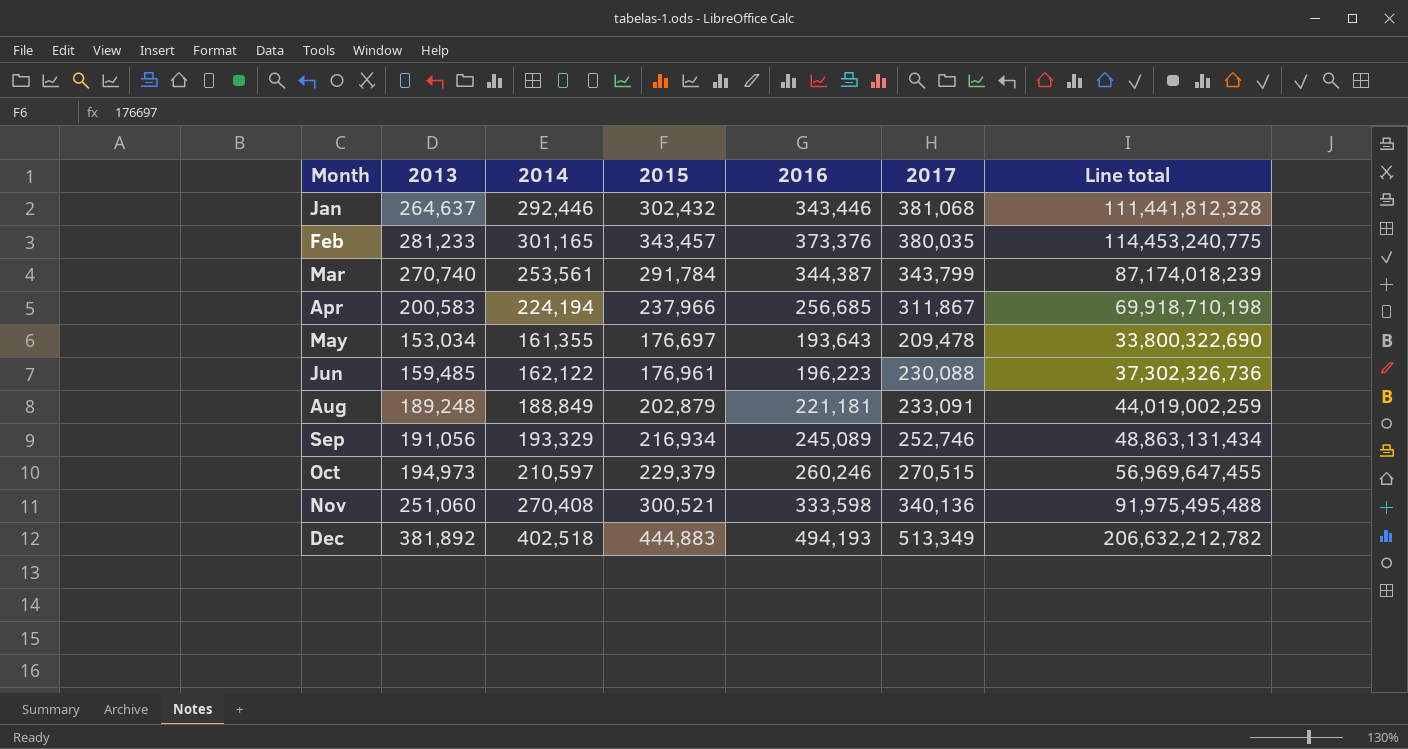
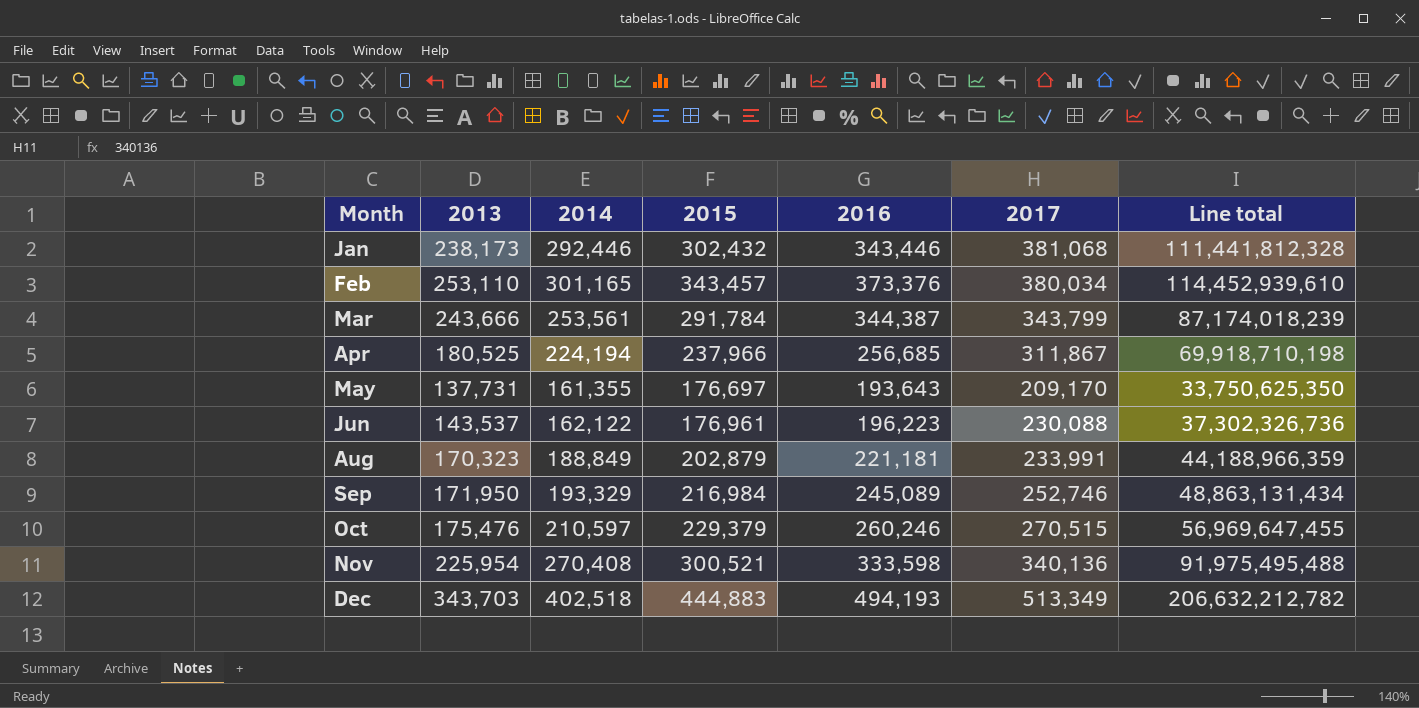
Jan | 2013: 264,637 -> 238,173
Feb | 2013: 281,233 -> 253,110
Feb | 2017: 380,035 -> 380,034
Feb | Line total: 114,453,240,775 -> 114,452,939,610
Mar | 2013: 270,740 -> 243,666
Apr | 2013: 200,583 -> 180,525
May | 2013: 153,034 -> 137,731
May | 2017: 209,478 -> 209,170
May | Line total: 33,800,322,690 -> 33,750,625,350
Jun | 2013: 159,485 -> 143,537
Aug | 2013: 189,248 -> 170,323
Aug | 2017: 233,091 -> 233,991
Aug | Line total: 44,019,002,259 -> 44,188,966,359
Sep | 2013: 191,056 -> 171,950
Sep | 2015: 216,934 -> 216,984
Oct | 2013: 194,973 -> 175,476
Nov | 2013: 251,060 -> 225,954
Dec | 2013: 381,892 -> 343,703

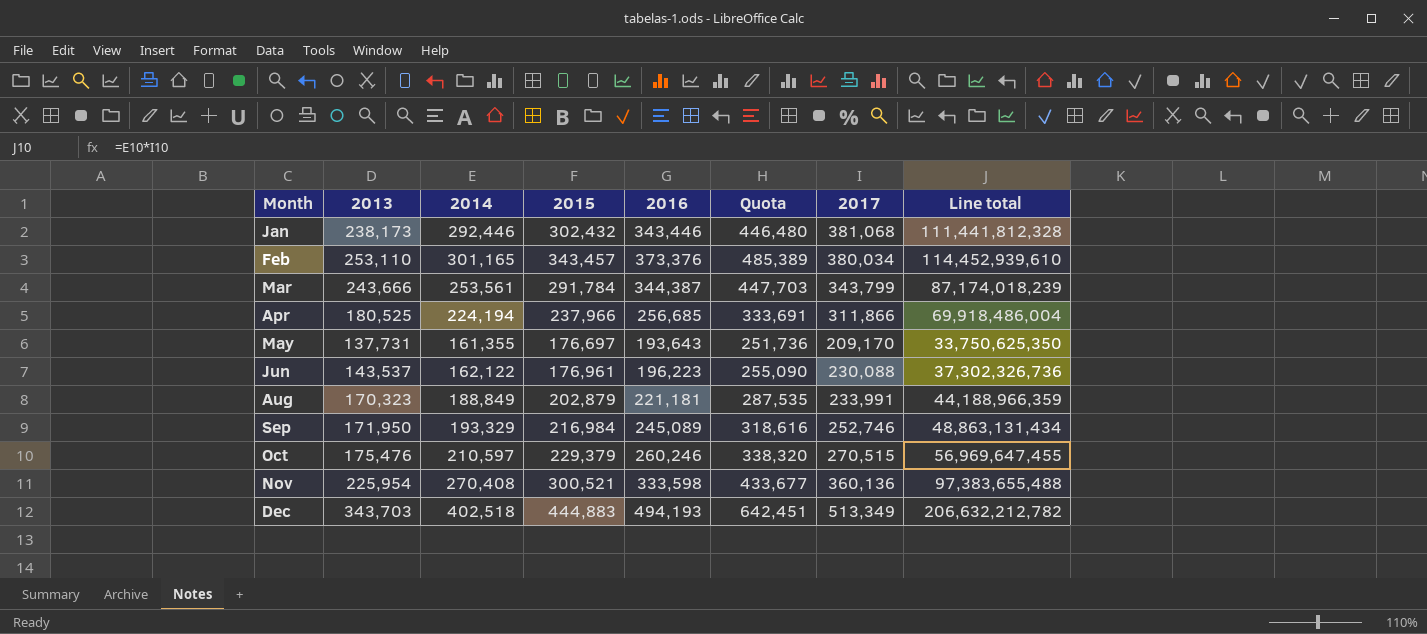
column Quota | formula: none -> [2016] * 1.3
Apr | 2017: 311,867 -> 311,866
Apr | Line total: 69,918,710,198 -> 69,918,486,004
Nov | 2017: 340,136 -> 360,136
Nov | Line total: 91,975,495,488 -> 97,383,655,488

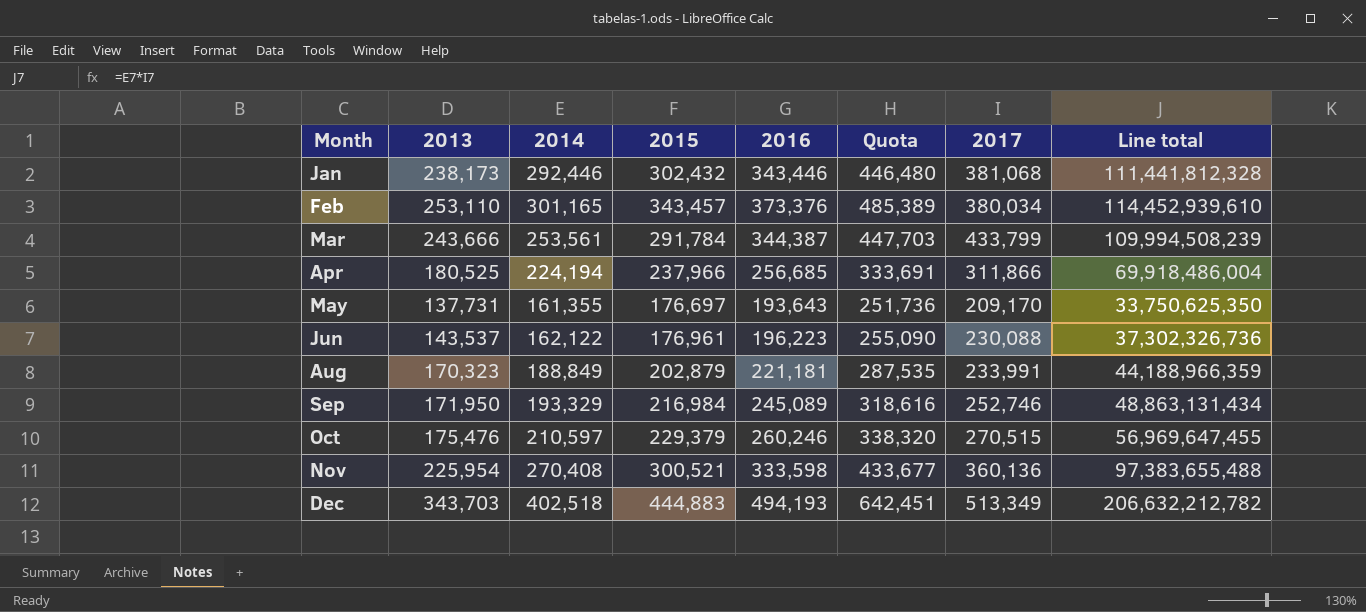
Mar | 2017: 343,799 -> 433,799
Mar | Line total: 87,174,018,239 -> 109,994,508,239

